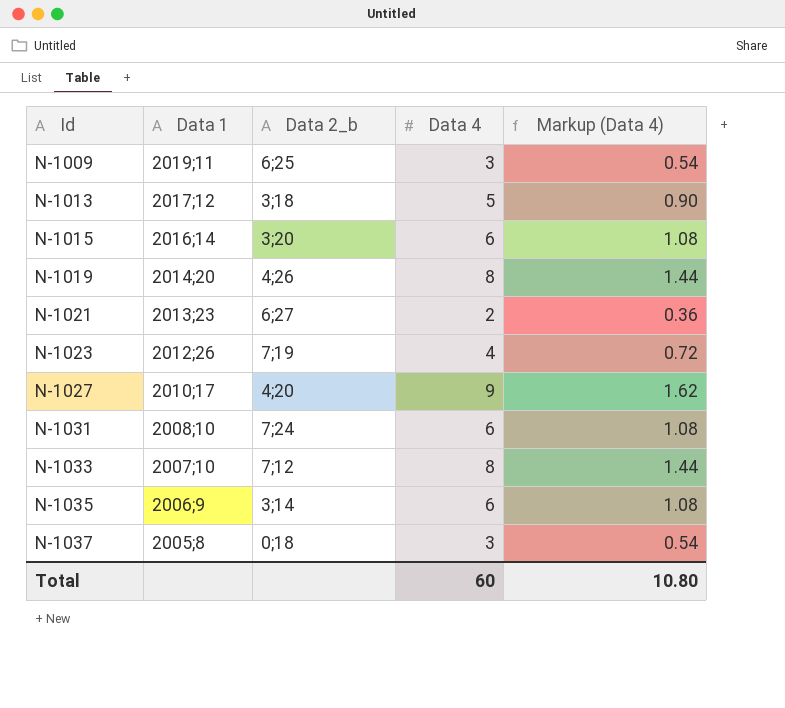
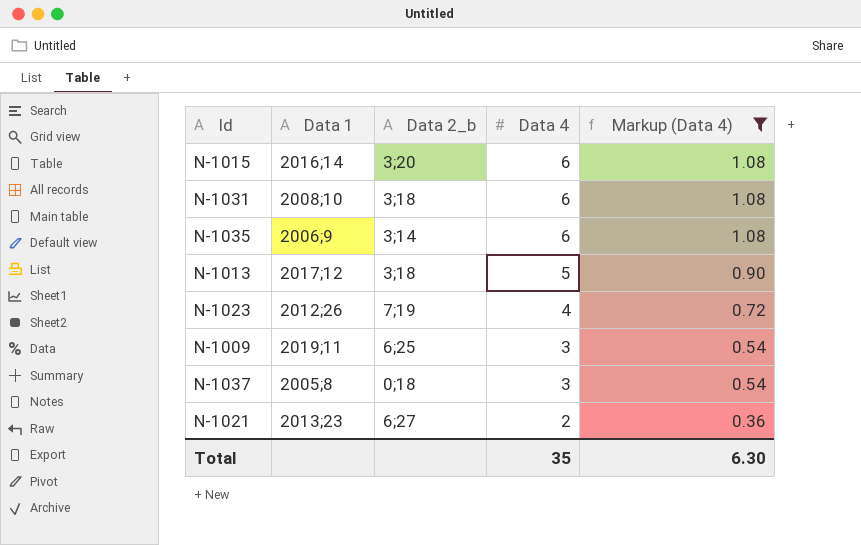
filter: none -> Markup (Data 4) <= 1.08
row order: Id ascending -> Data 4 descending
N-1031 | Data 2_b: 7;24 -> 3;18
Total | Data 4: 60 -> 35
Total | Markup (Data 4): 10.80 -> 6.30

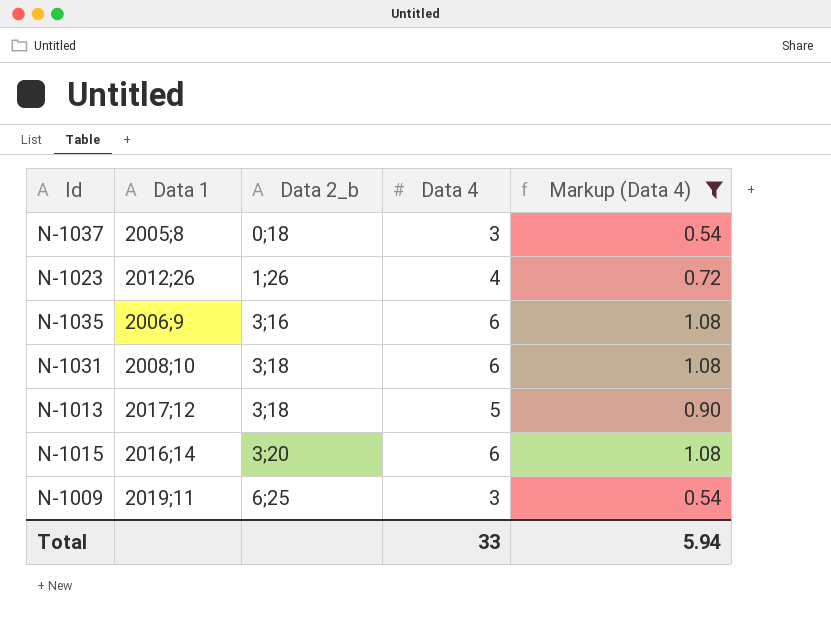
row order: Data 4 descending -> Data 2_b ascending
row N-1021: 2013;23 | 6;27 | 2 | 0.36 -> none
N-1023 | Data 2_b: 7;19 -> 1;26
N-1035 | Data 2_b: 3;14 -> 3;16
Total | Data 4: 35 -> 33
Total | Markup (Data 4): 6.30 -> 5.94

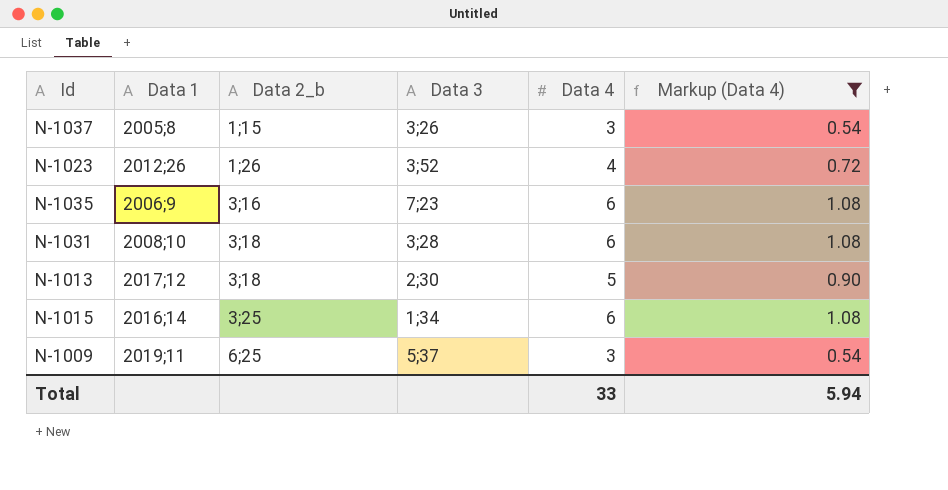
column Data 3 | position: none -> 4
N-1037 | Data 2_b: 0;18 -> 1;15
N-1015 | Data 2_b: 3;20 -> 3;25

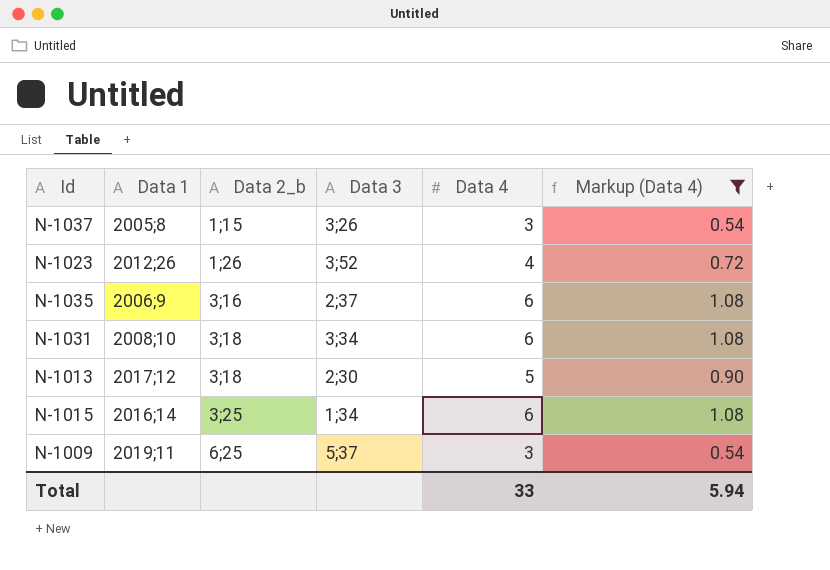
N-1035 | Data 3: 7;23 -> 2;37
N-1031 | Data 3: 3;28 -> 3;34

